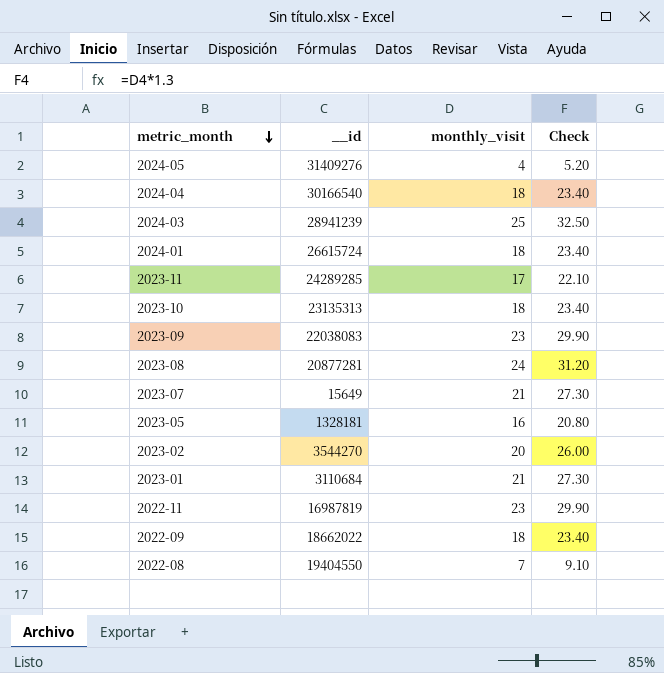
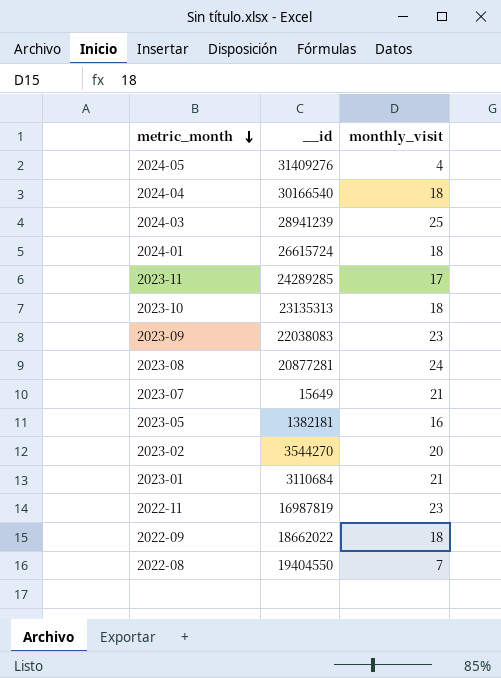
column Check | formula: [monthly_visit] * 1.3 -> none
2023-05 | __id: 1328181 -> 1382181

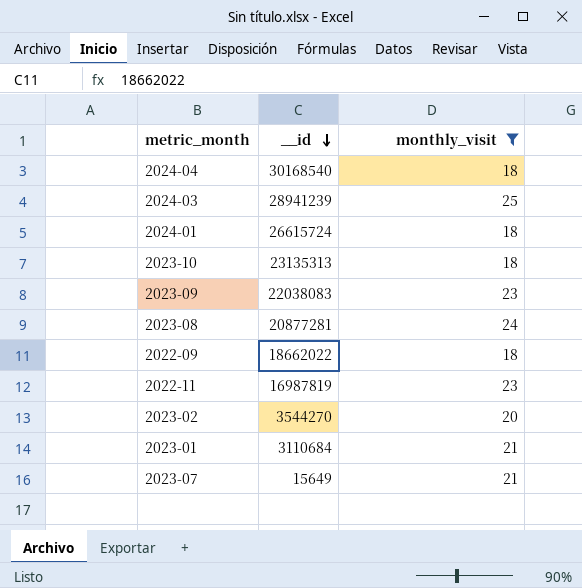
filter: none -> monthly_visit >= 18
row order: metric_month descending -> __id descending
2024-04 | __id: 30166540 -> 30168540

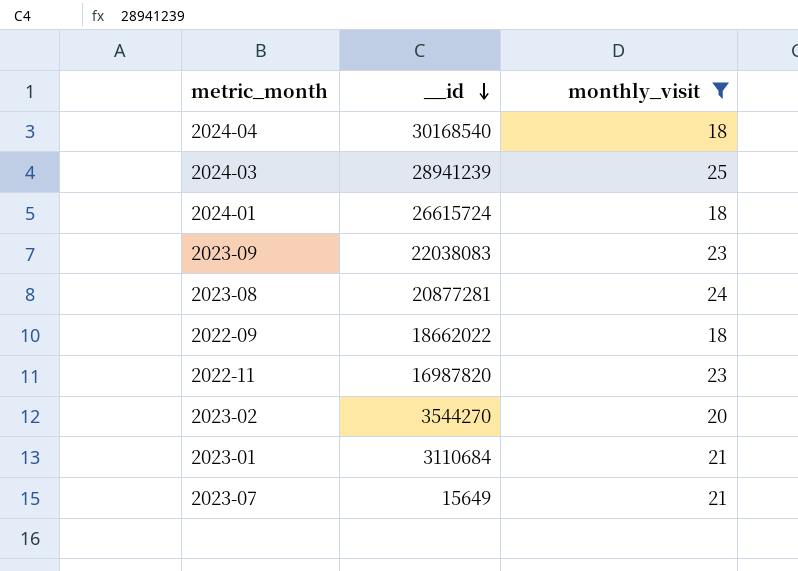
row 2023-10: 23135313 | 18 -> none
2022-11 | __id: 16987819 -> 16987820

